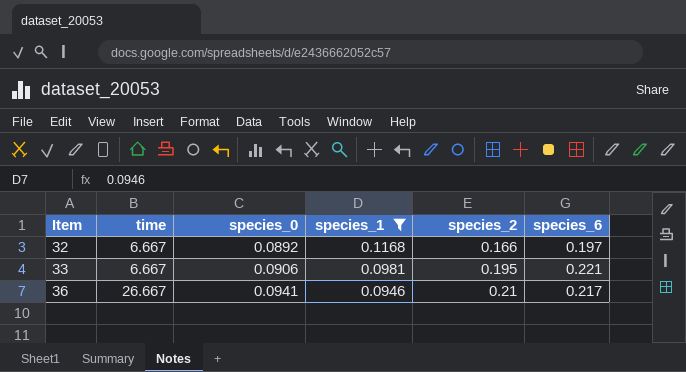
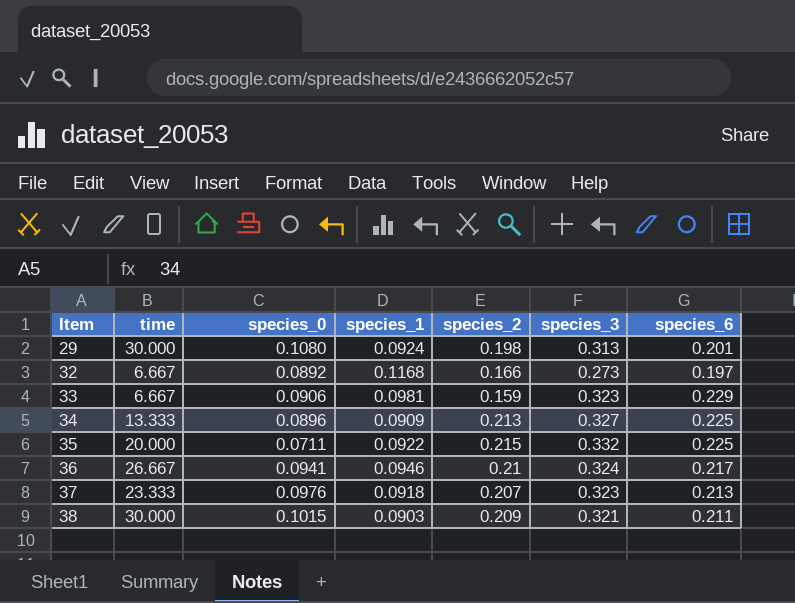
filter: species_1 >= 0.0946 -> none
column species_3 | position: none -> 6
33 | species_2: 0.195 -> 0.159
33 | species_6: 0.221 -> 0.229

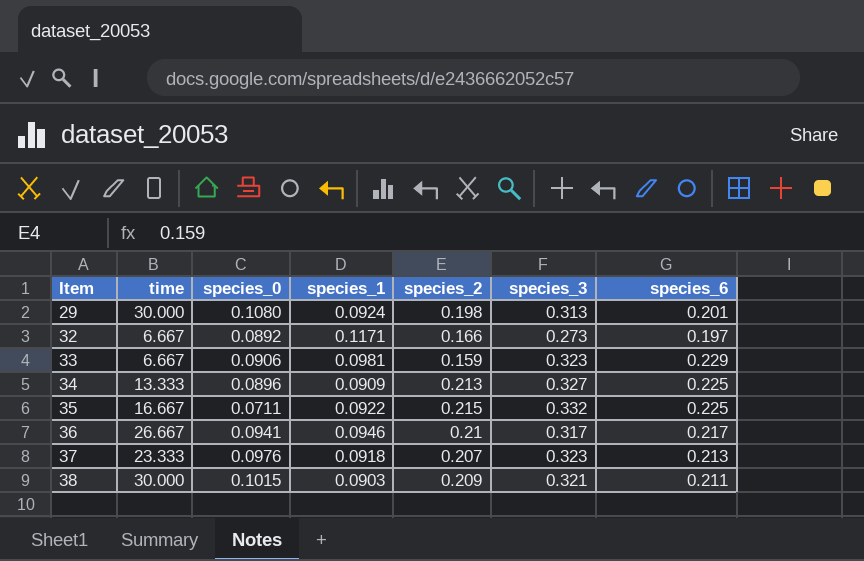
32 | species_1: 0.1168 -> 0.1171
35 | time: 20.000 -> 16.667
36 | species_3: 0.324 -> 0.317

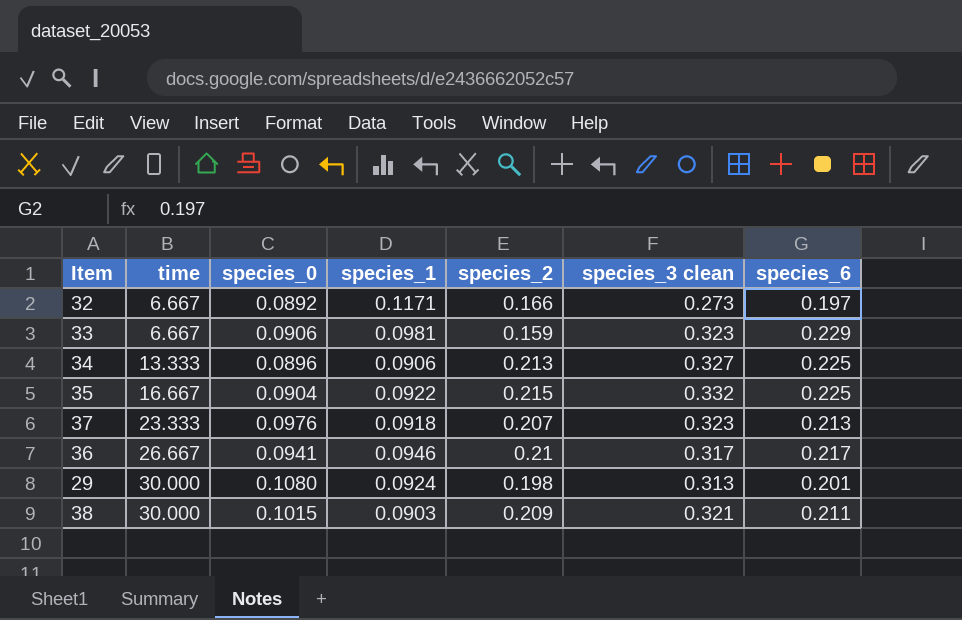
row order: Item ascending -> time ascending
column name: species_3 -> species_3 clean
34 | species_1: 0.0909 -> 0.0906
35 | species_0: 0.0711 -> 0.0904

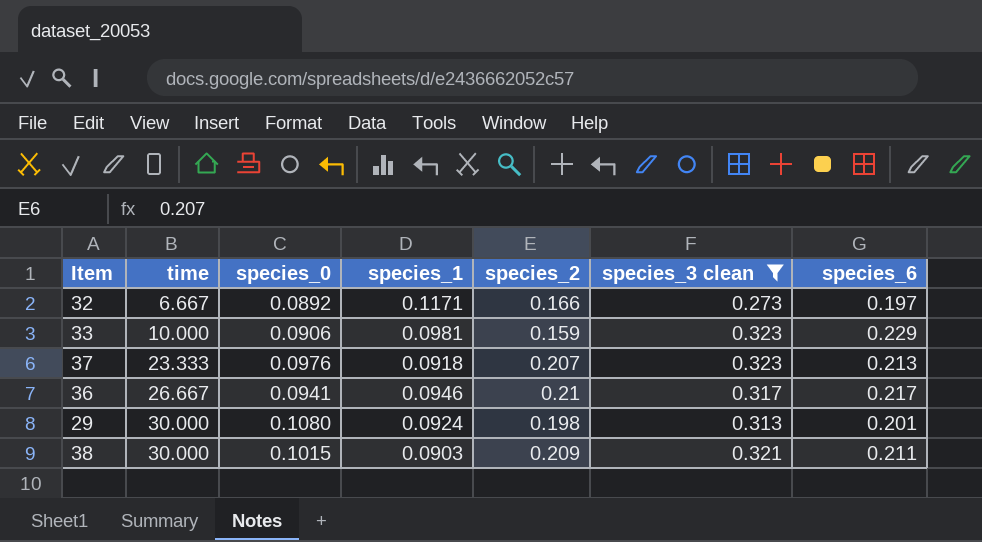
filter: none -> species_3 clean <= 0.323
33 | time: 6.667 -> 10.000

